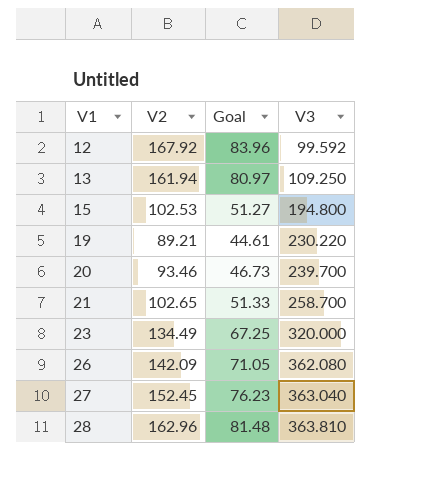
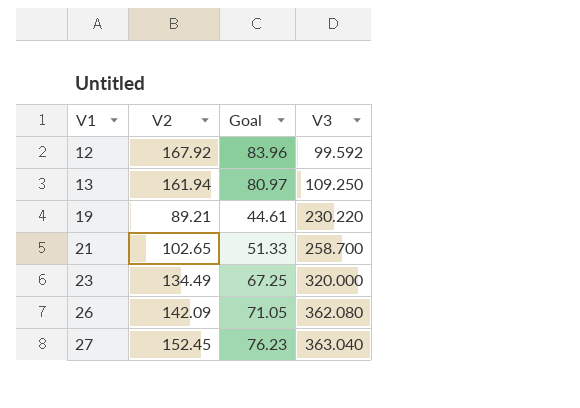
row 15: 102.53 | 51.27 | 194.800 -> none
row 20: 93.46 | 46.73 | 239.700 -> none
row 28: 162.96 | 81.48 | 363.810 -> none

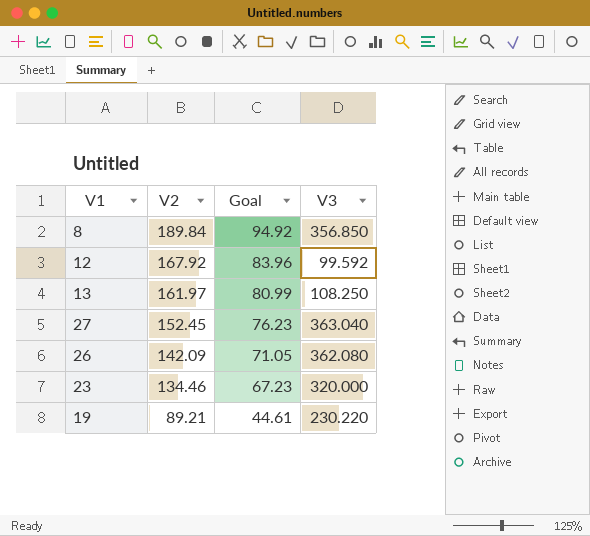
row order: V1 ascending -> V2 descending
row 21: 102.65 | 51.33 | 258.700 -> none
row 8: none -> 189.84 | 94.92 | 356.850
13 | V2: 161.94 -> 161.97
13 | Goal: 80.97 -> 80.99
13 | V3: 109.250 -> 108.250
23 | V2: 134.49 -> 134.46
23 | Goal: 67.25 -> 67.23

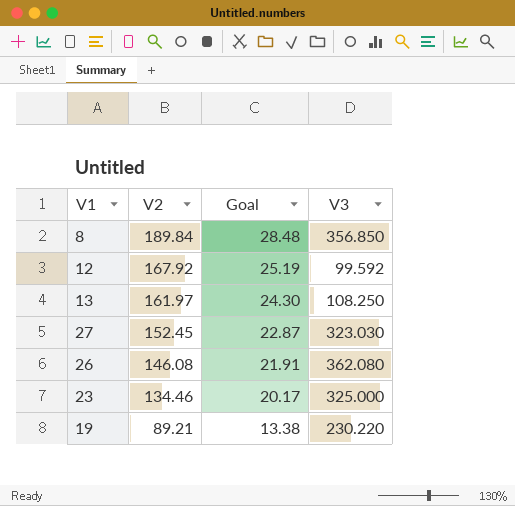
column Goal | formula: [V2] * 0.5 -> [V2] * 0.15
27 | V3: 363.040 -> 323.030
26 | V2: 142.09 -> 146.08
23 | V3: 320.000 -> 325.000

